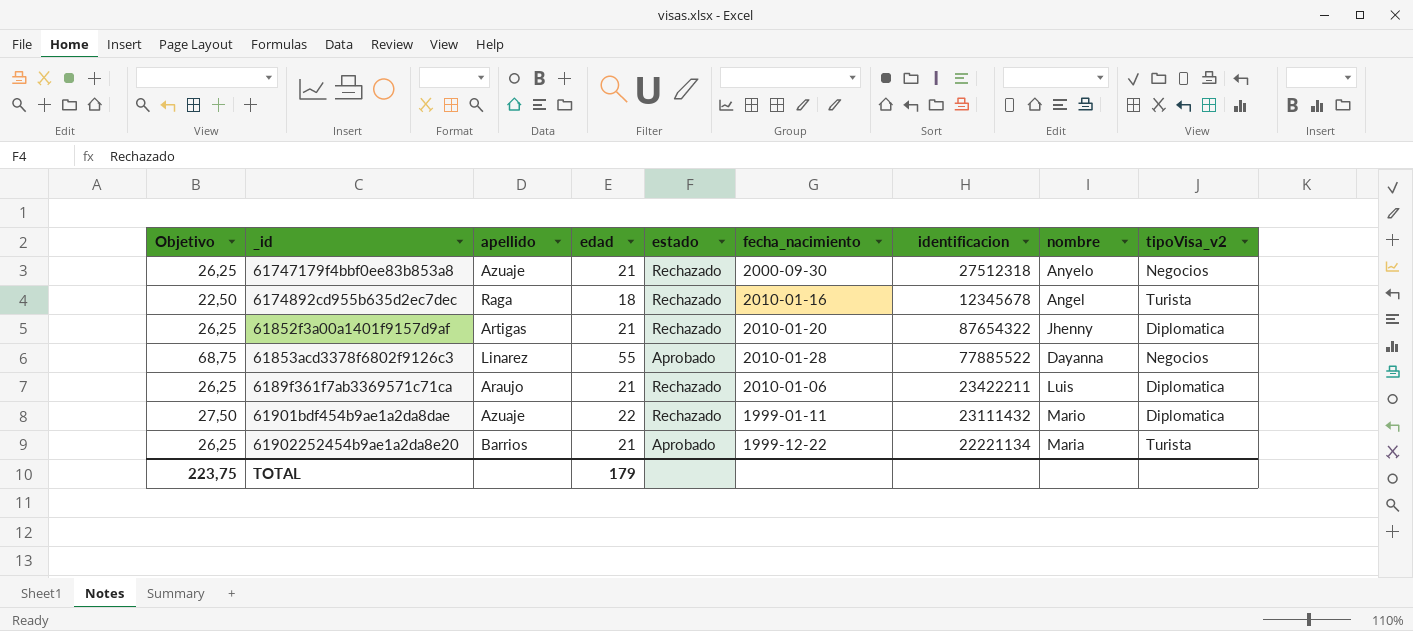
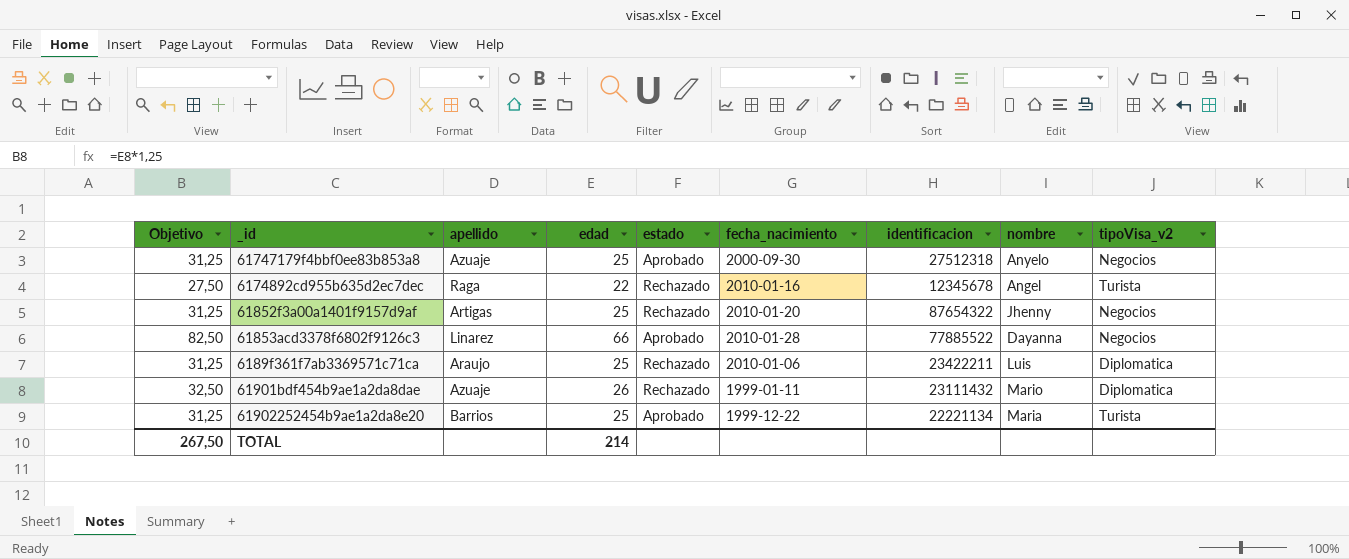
61747179f4bbf0ee83b853a8 | Objetivo: 26,25 -> 31,25
61747179f4bbf0ee83b853a8 | edad: 21 -> 25
61747179f4bbf0ee83b853a8 | estado: Rechazado -> Aprobado
6174892cd955b635d2ec7dec | Objetivo: 22,50 -> 27,50
6174892cd955b635d2ec7dec | edad: 18 -> 22
61852f3a00a1401f9157d9af | Objetivo: 26,25 -> 31,25
61852f3a00a1401f9157d9af | edad: 21 -> 25
61852f3a00a1401f9157d9af | tipoVisa_v2: Diplomatica -> Negocios
61853acd3378f6802f9126c3 | Objetivo: 68,75 -> 82,50
61853acd3378f6802f9126c3 | edad: 55 -> 66
6189f361f7ab3369571c71ca | Objetivo: 26,25 -> 31,25
6189f361f7ab3369571c71ca | edad: 21 -> 25
61901bdf454b9ae1a2da8dae | Objetivo: 27,50 -> 32,50
61901bdf454b9ae1a2da8dae | edad: 22 -> 26
61902252454b9ae1a2da8e20 | Objetivo: 26,25 -> 31,25
61902252454b9ae1a2da8e20 | edad: 21 -> 25
TOTAL | Objetivo: 223,75 -> 267,50
TOTAL | edad: 179 -> 214

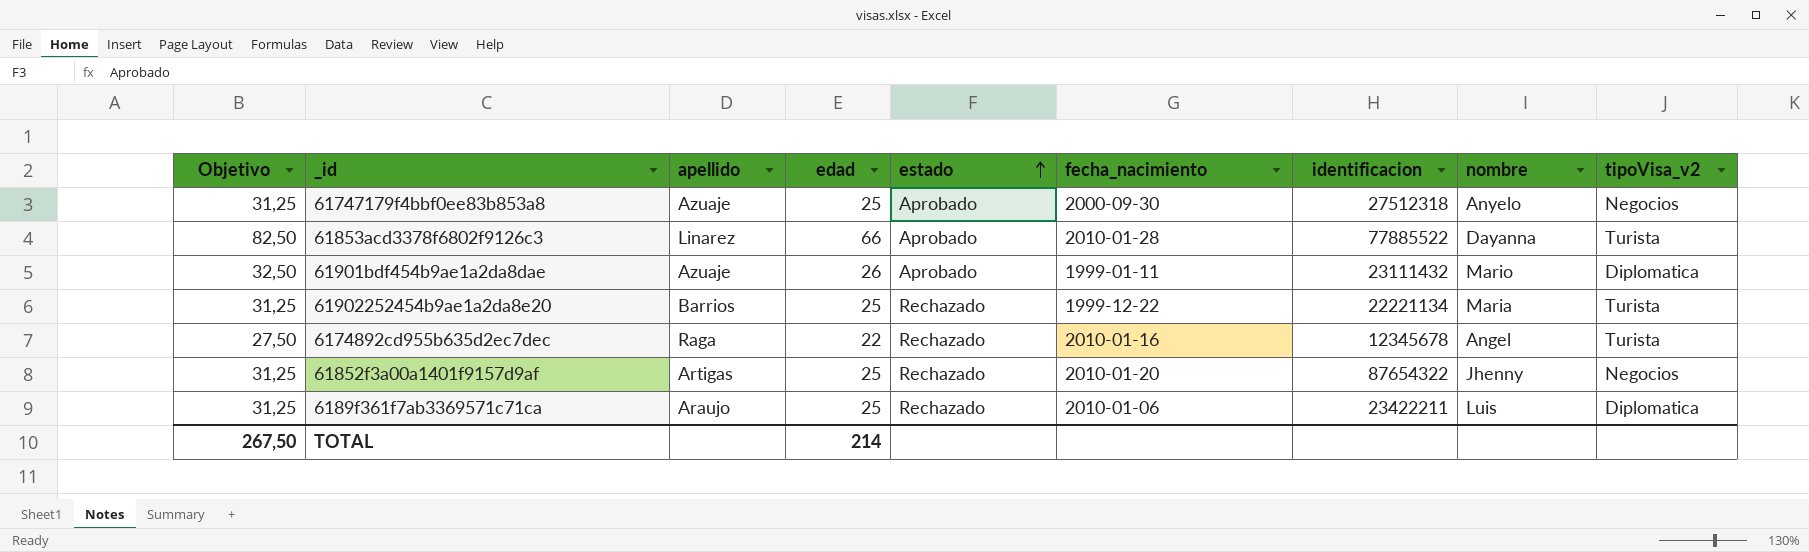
row order: none -> estado ascending
61853acd3378f6802f9126c3 | tipoVisa_v2: Negocios -> Turista
61901bdf454b9ae1a2da8dae | estado: Rechazado -> Aprobado
61902252454b9ae1a2da8e20 | estado: Aprobado -> Rechazado

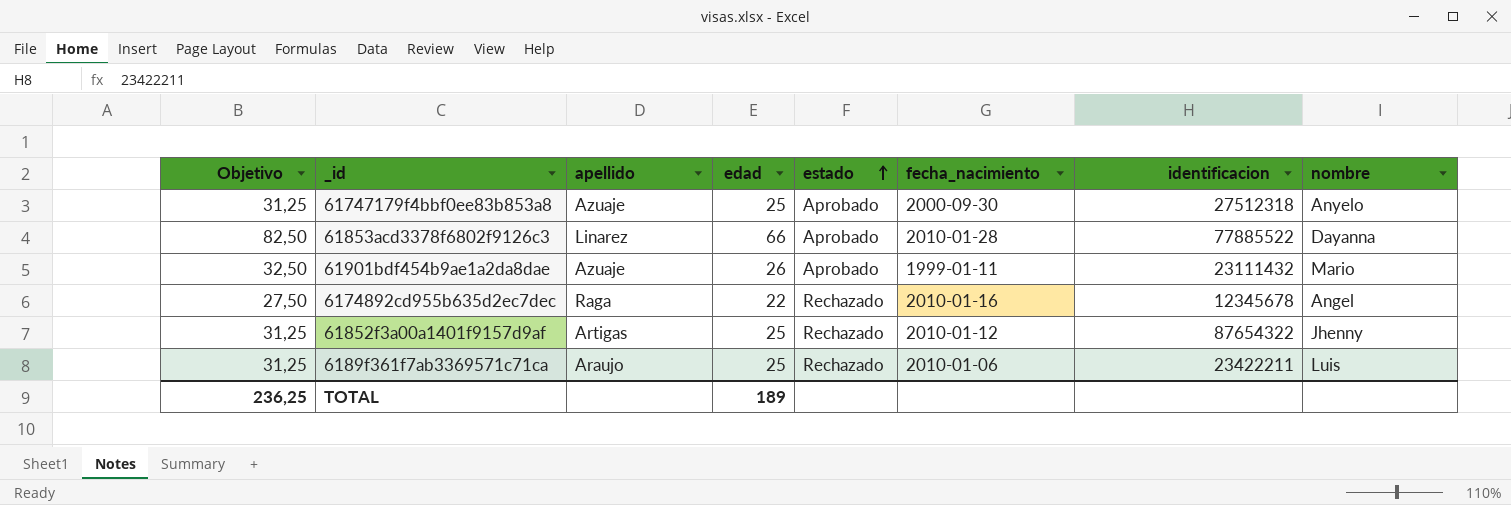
column tipoVisa_v2 | position: 9 -> none
row 61902252454b9ae1a2da8e20: 31,25 | Barrios | 25 | Rechazado | 1999-12-22 | 22221134 | Maria | Turista -> none
61852f3a00a1401f9157d9af | fecha_nacimiento: 2010-01-20 -> 2010-01-12
TOTAL | Objetivo: 267,50 -> 236,25
TOTAL | edad: 214 -> 189

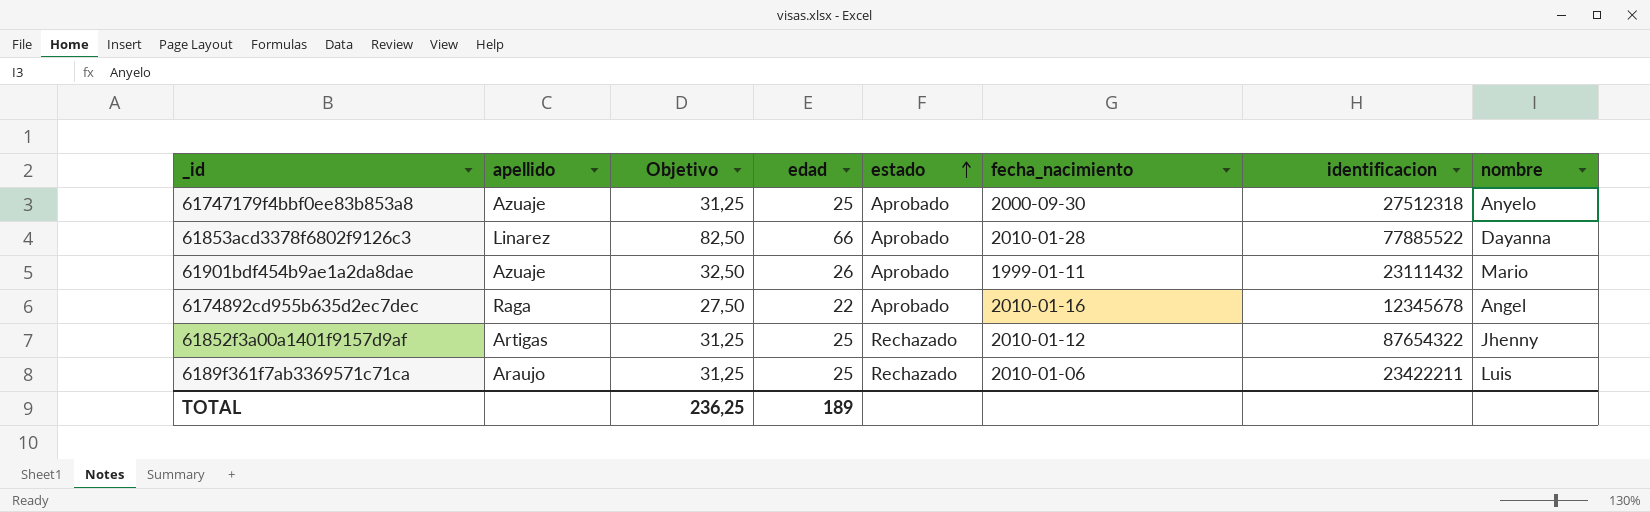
column Objetivo | position: 1 -> 3
6174892cd955b635d2ec7dec | estado: Rechazado -> Aprobado

